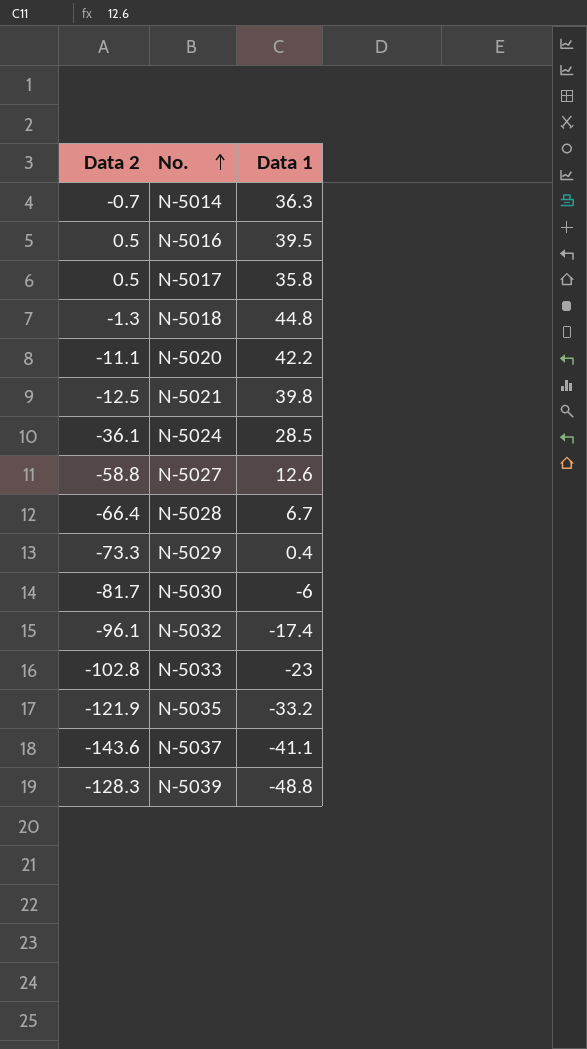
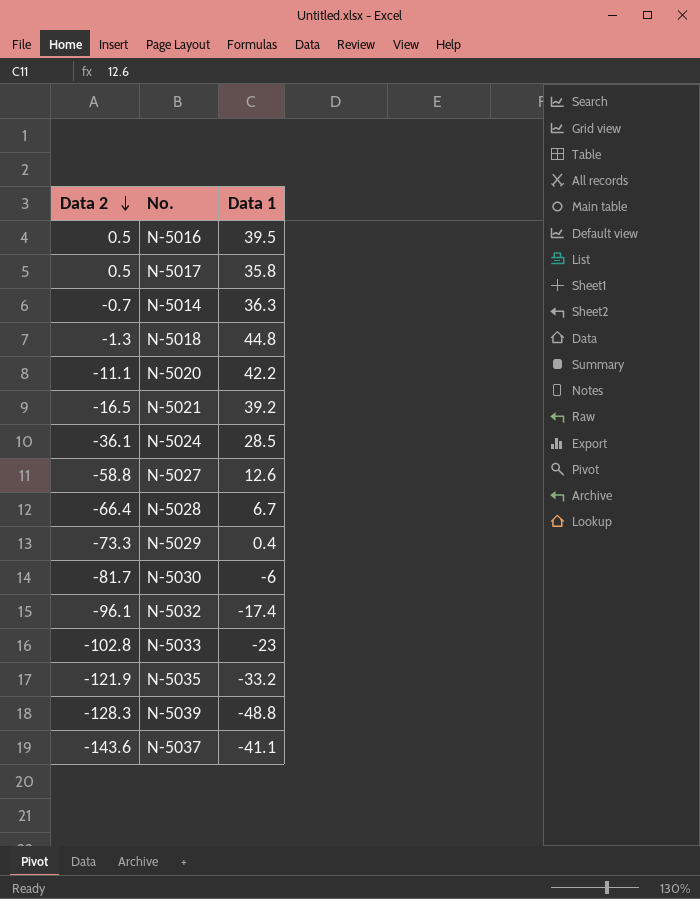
row order: No. ascending -> Data 2 descending
N-5021 | Data 2: -12.5 -> -16.5
N-5021 | Data 1: 39.8 -> 39.2

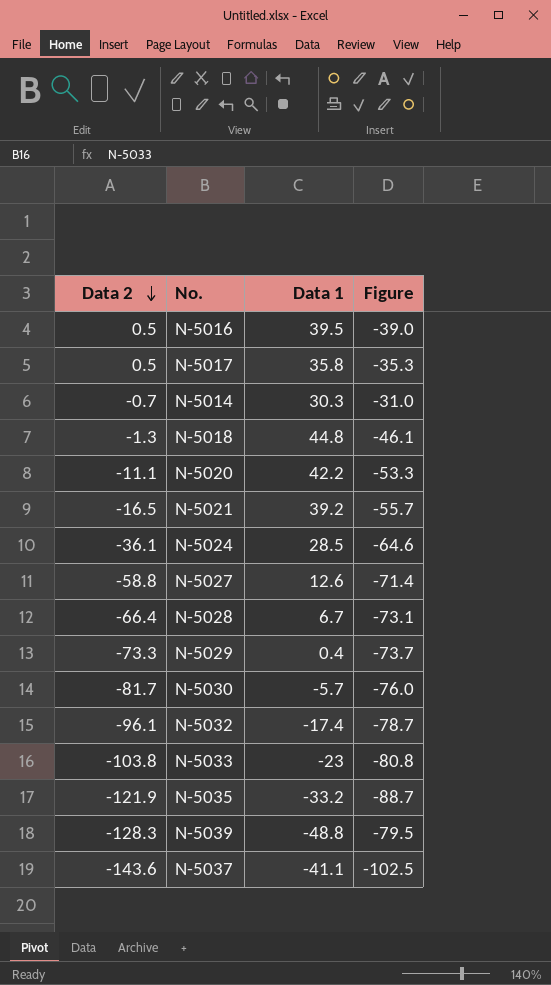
column Figure | formula: none -> [Data 2] - [Data 1]
N-5014 | Data 1: 36.3 -> 30.3
N-5030 | Data 1: -6 -> -5.7
N-5033 | Data 2: -102.8 -> -103.8

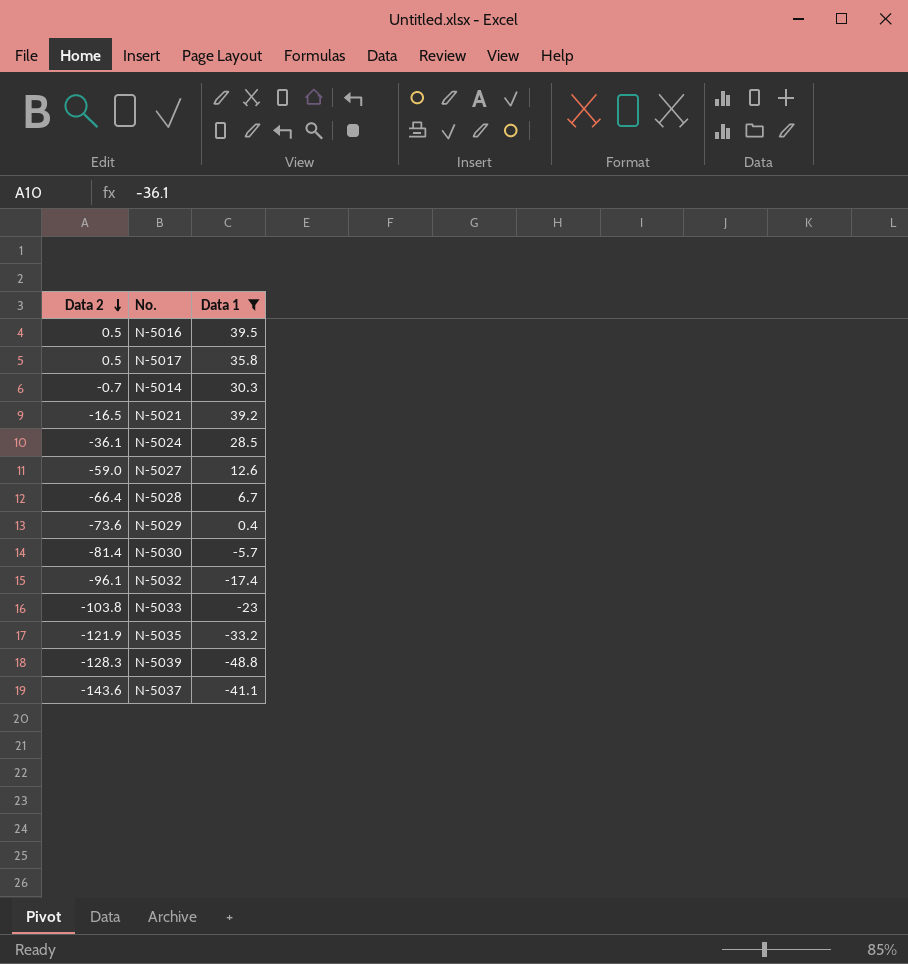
filter: none -> Data 1 <= 39.5
column Figure | formula: [Data 2] - [Data 1] -> none
N-5027 | Data 2: -58.8 -> -59.0
N-5029 | Data 2: -73.3 -> -73.6
N-5030 | Data 2: -81.7 -> -81.4

